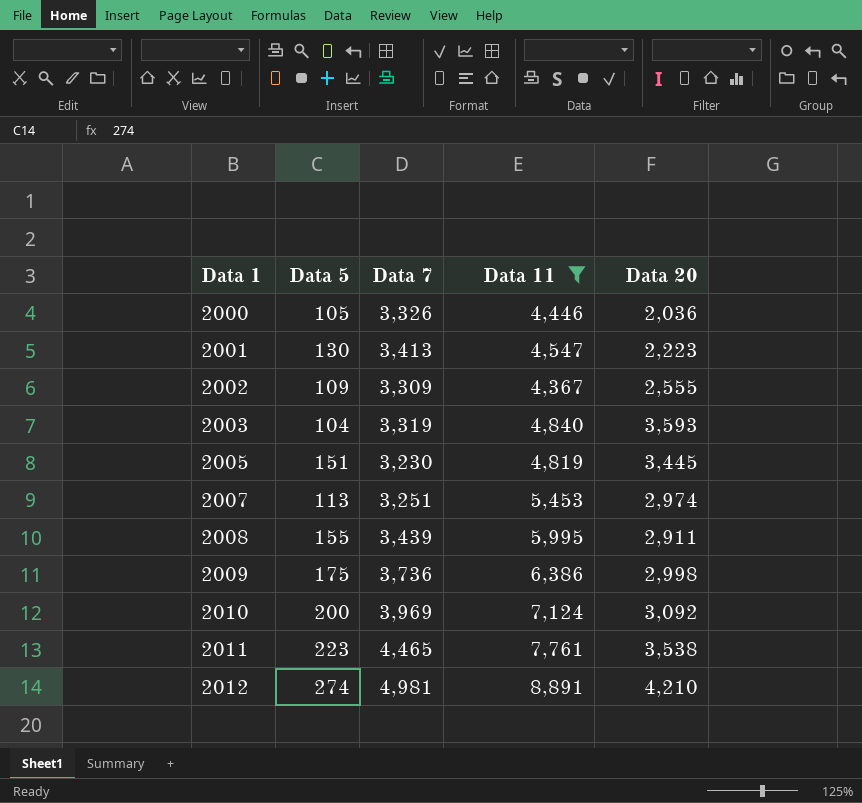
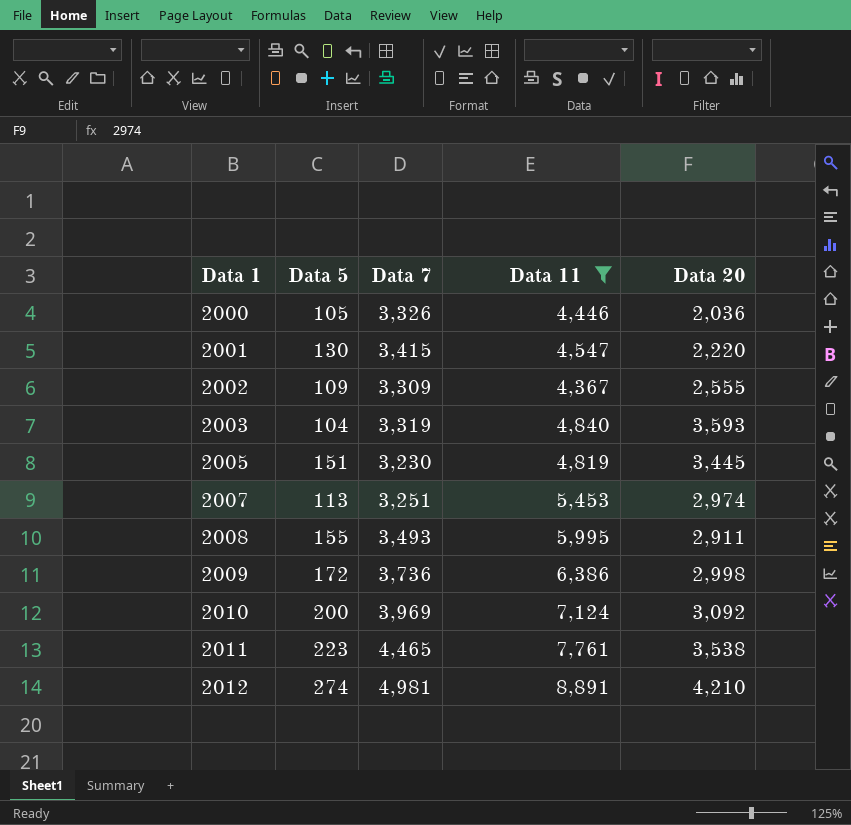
2001 | Data 7: 3,413 -> 3,415
2001 | Data 20: 2,223 -> 2,220
2008 | Data 7: 3,439 -> 3,493
2009 | Data 5: 175 -> 172

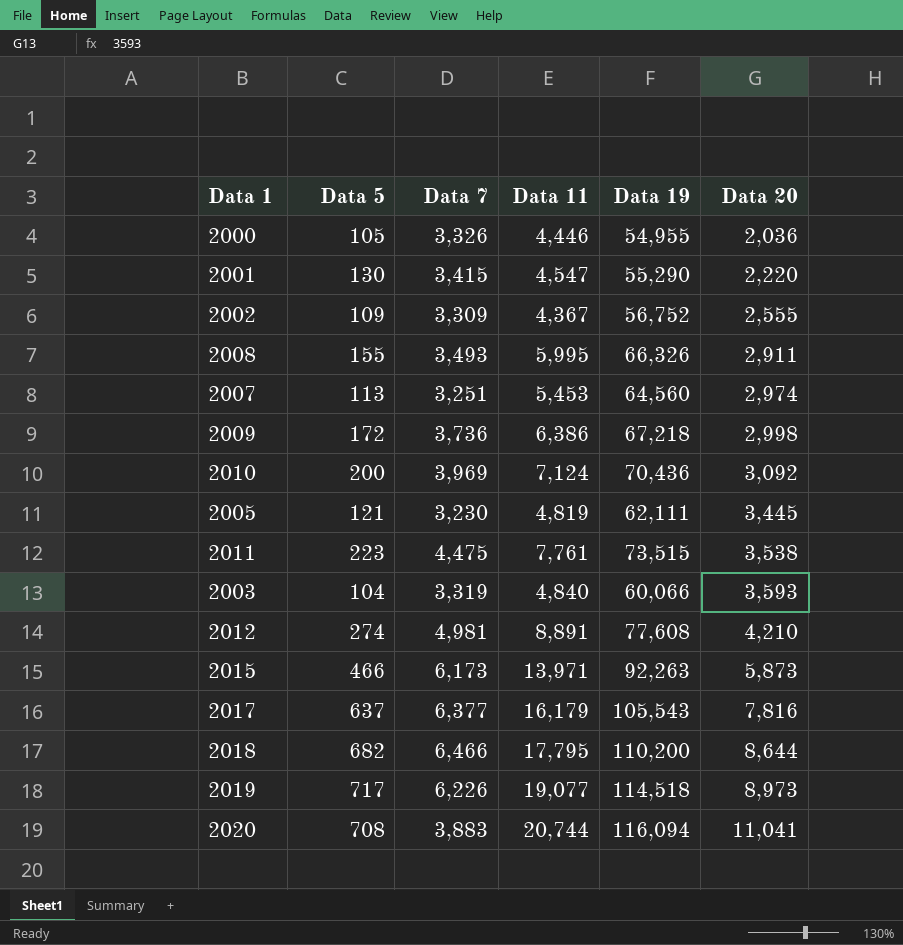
filter: Data 11 <= 8,891 -> none
row order: Data 1 ascending -> Data 20 ascending
column Data 19 | position: none -> 5
2005 | Data 5: 151 -> 121
2011 | Data 7: 4,465 -> 4,475

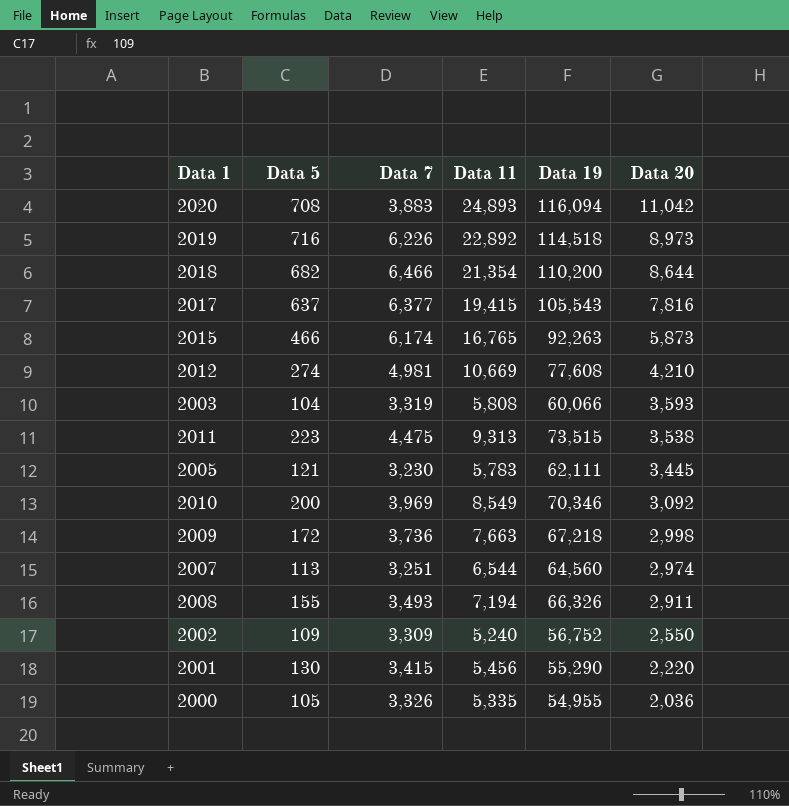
row order: Data 20 ascending -> Data 20 descending
2020 | Data 11: 20,744 -> 24,893
2020 | Data 20: 11,041 -> 11,042
2019 | Data 5: 717 -> 716
2019 | Data 11: 19,077 -> 22,892
2018 | Data 11: 17,795 -> 21,354
2017 | Data 11: 16,179 -> 19,415
2015 | Data 7: 6,173 -> 6,174
2015 | Data 11: 13,971 -> 16,765
2012 | Data 11: 8,891 -> 10,669
2003 | Data 11: 4,840 -> 5,808
2011 | Data 11: 7,761 -> 9,313
2005 | Data 11: 4,819 -> 5,783
2010 | Data 11: 7,124 -> 8,549
2010 | Data 19: 70,436 -> 70,346
2009 | Data 11: 6,386 -> 7,663
2007 | Data 11: 5,453 -> 6,544
2008 | Data 11: 5,995 -> 7,194
2002 | Data 11: 4,367 -> 5,240
2002 | Data 20: 2,555 -> 2,550
2001 | Data 11: 4,547 -> 5,456
2000 | Data 11: 4,446 -> 5,335

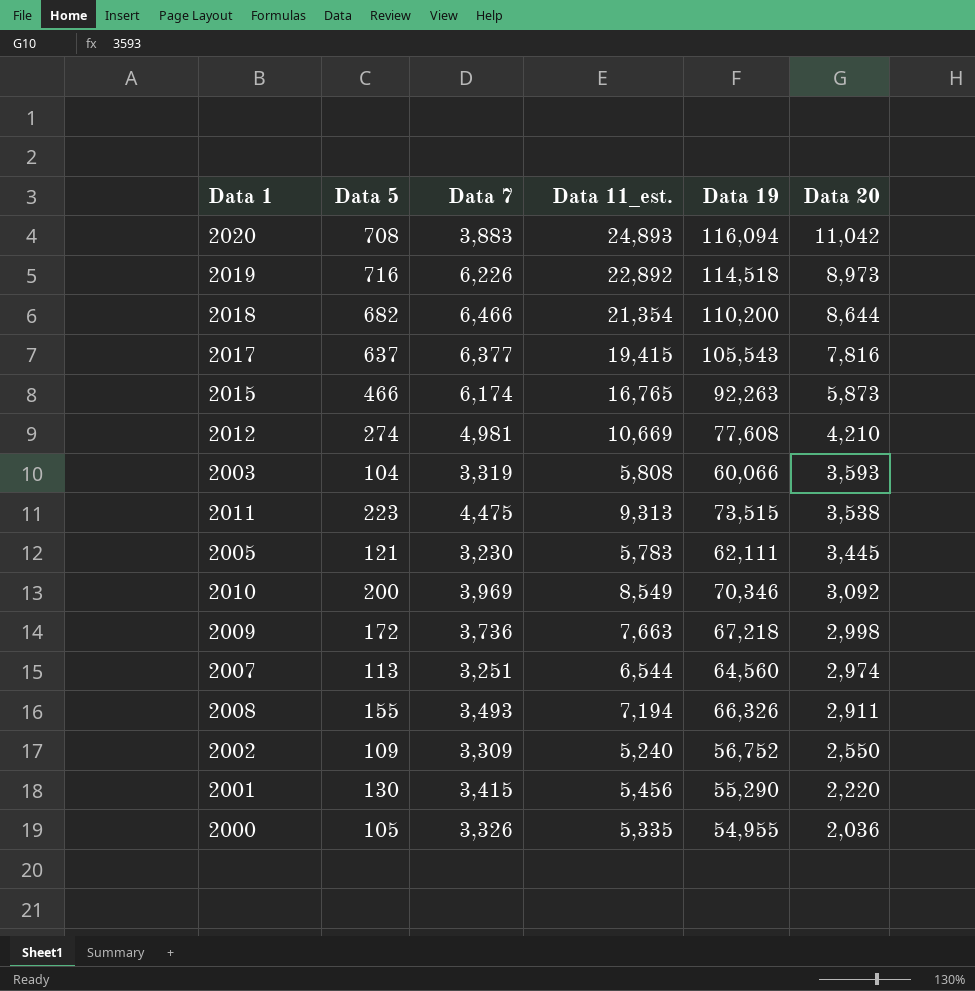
column name: Data 11 -> Data 11_est.

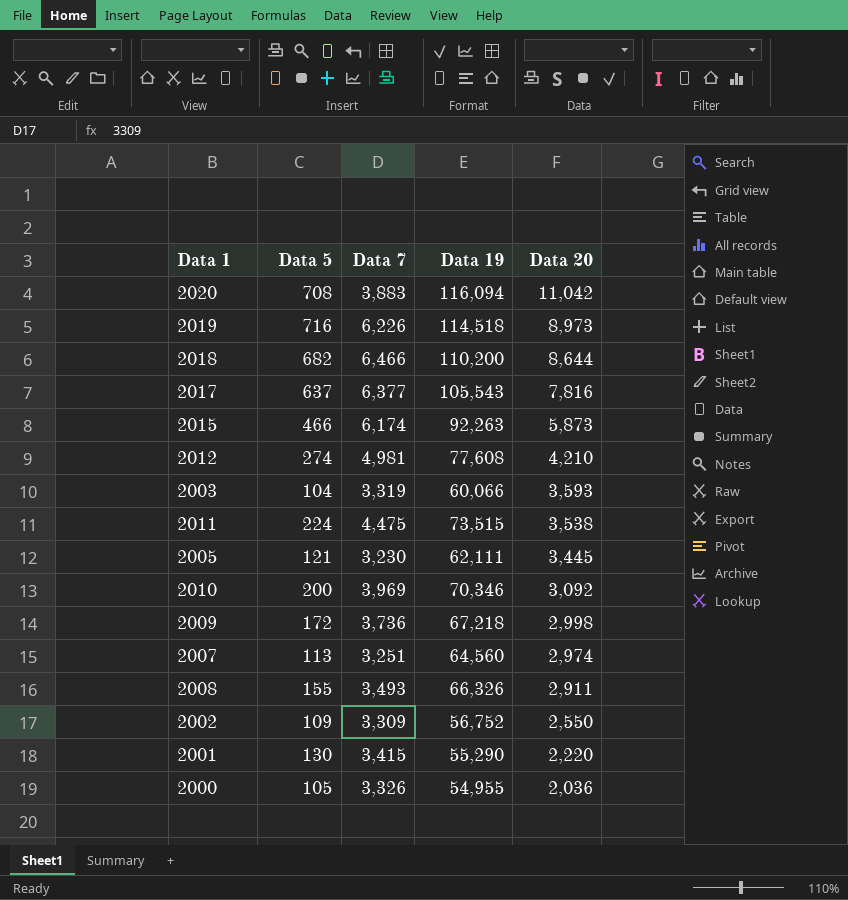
column Data 11_est. | position: 4 -> none
2011 | Data 5: 223 -> 224

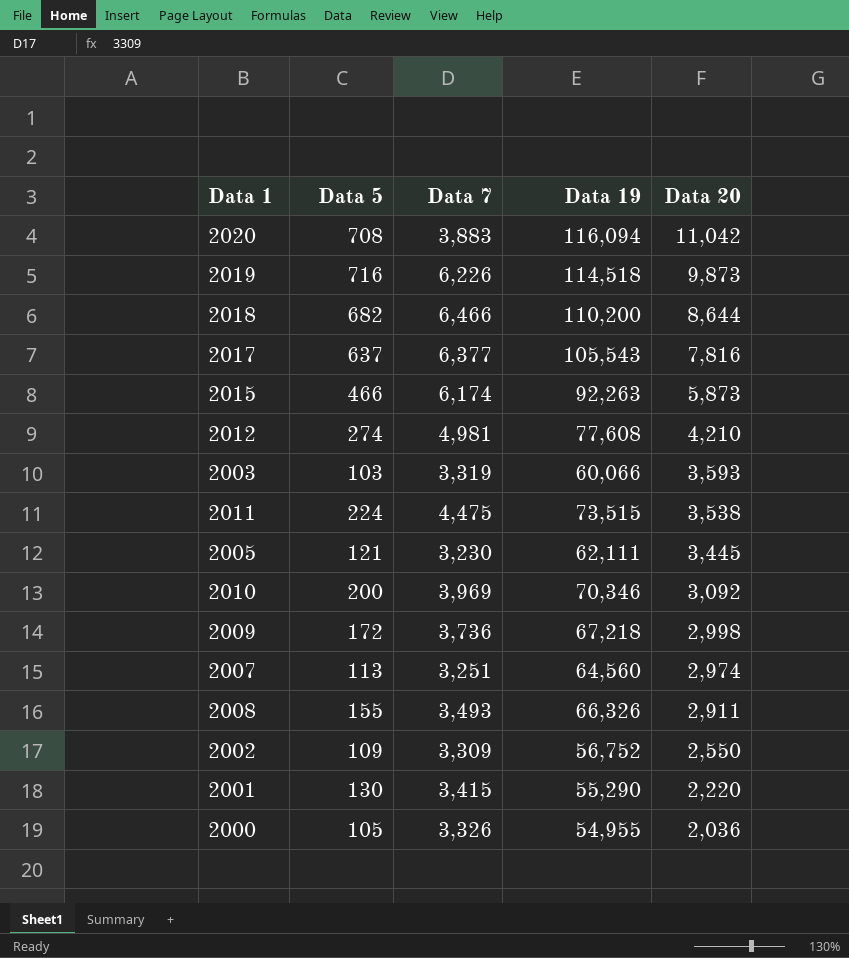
2019 | Data 20: 8,973 -> 9,873
2003 | Data 5: 104 -> 103

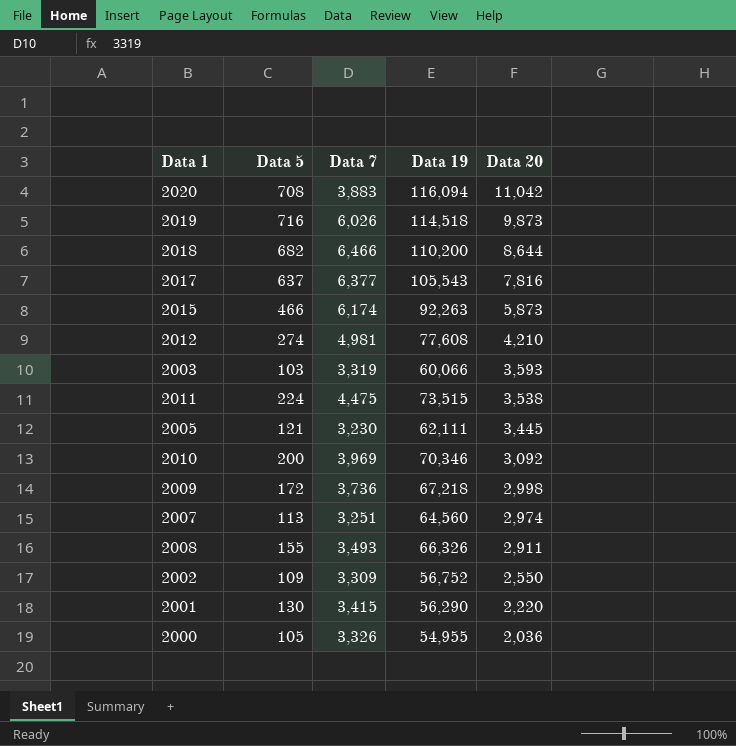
2019 | Data 7: 6,226 -> 6,026
2001 | Data 19: 55,290 -> 56,290

